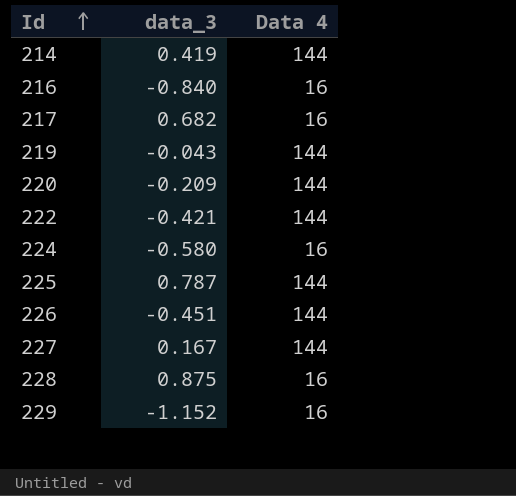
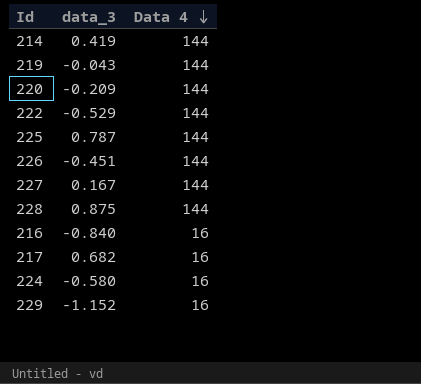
row order: Id ascending -> Data 4 descending
222 | data_3: -0.421 -> -0.529
228 | Data 4: 16 -> 144

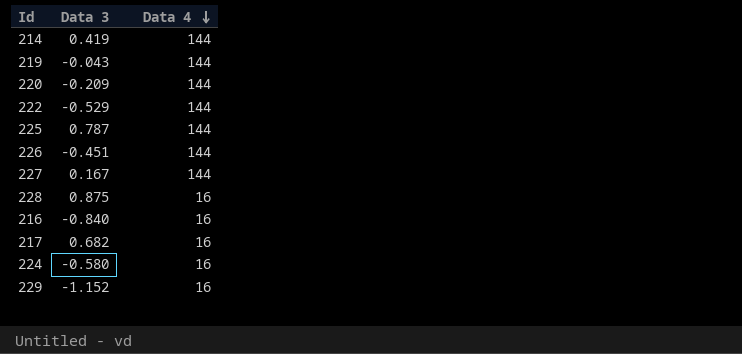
column name: data_3 -> Data 3
228 | Data 4: 144 -> 16

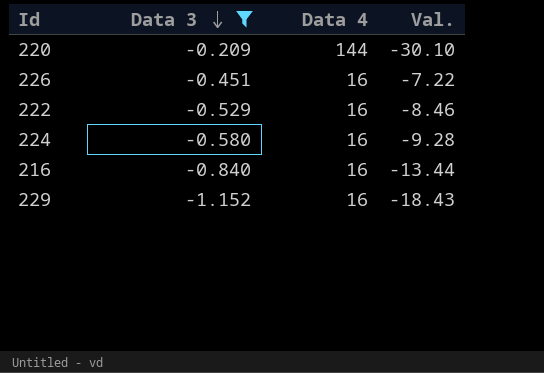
filter: none -> Data 3 <= -0.209
row order: Data 4 descending -> Data 3 descending
column Val. | formula: none -> [Data 3] * [Data 4]
226 | Data 4: 144 -> 16
222 | Data 4: 144 -> 16

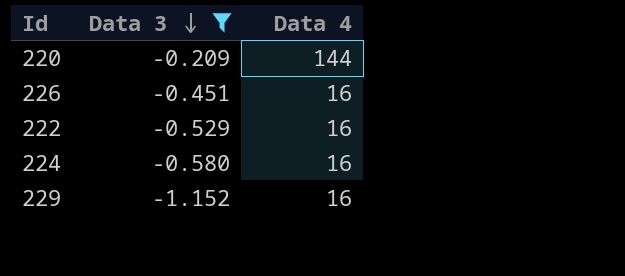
column Val. | formula: [Data 3] * [Data 4] -> none
row 216: -0.840 | 16 | -13.44 -> none

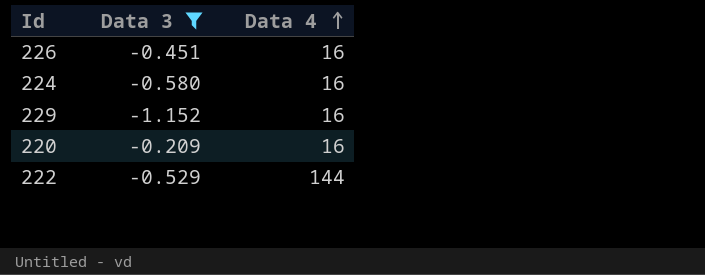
row order: Data 3 descending -> Data 4 ascending
220 | Data 4: 144 -> 16
222 | Data 4: 16 -> 144

